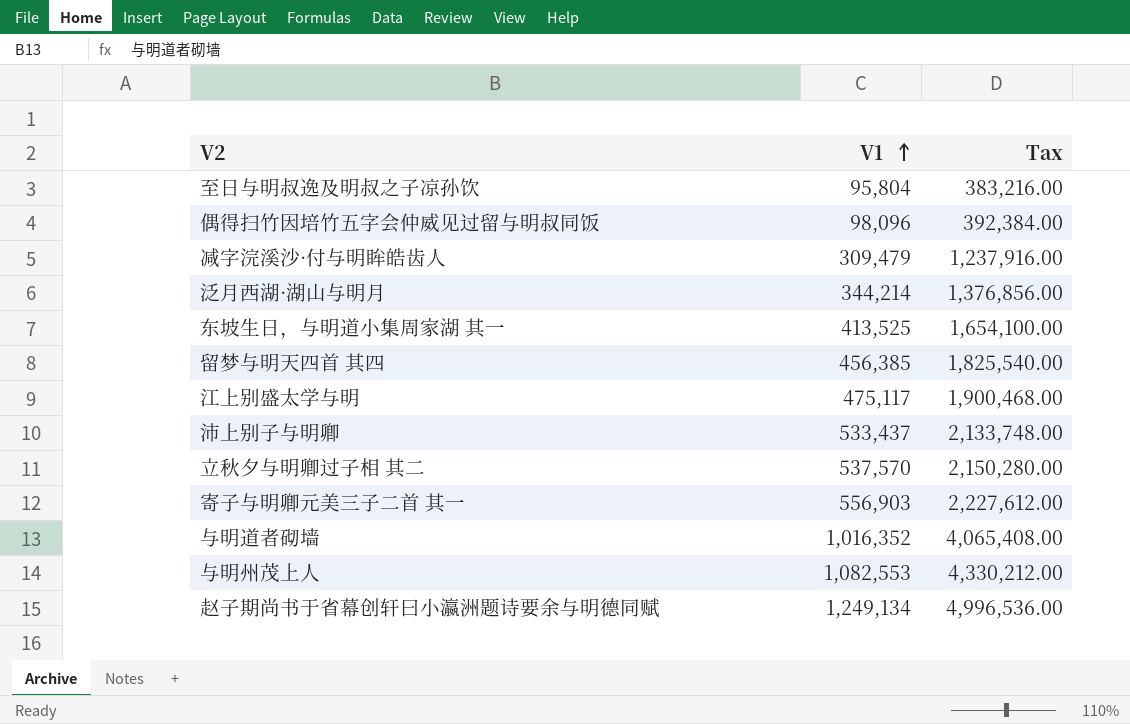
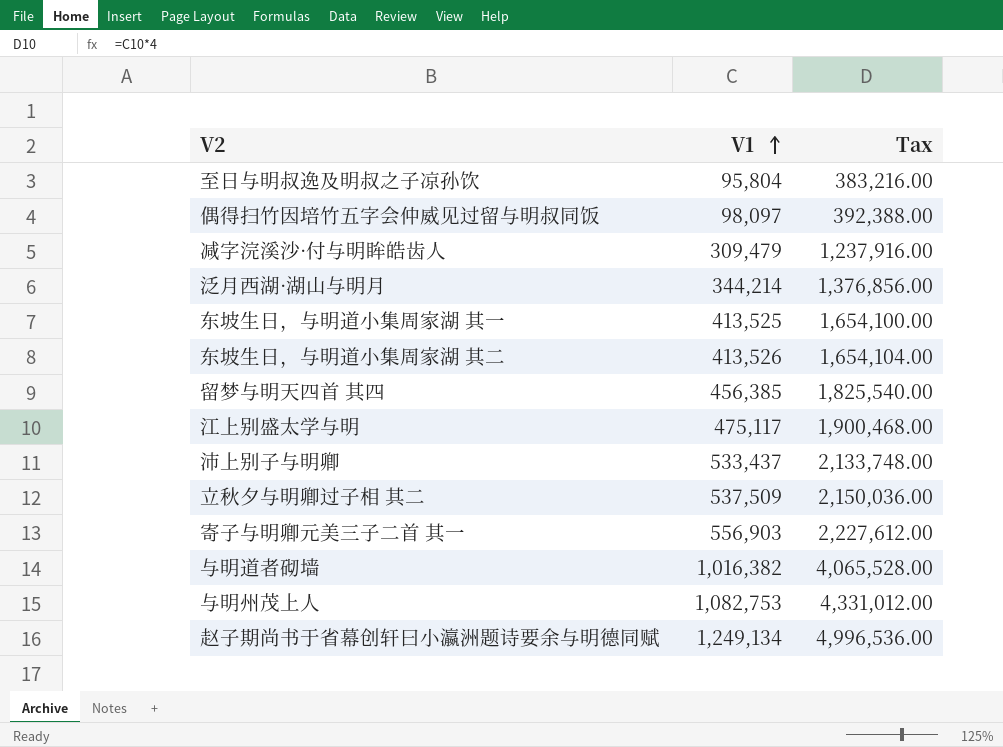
偶得扫竹因培竹五字会仲威见过留与明叔同饭 | V1: 98,096 -> 98,097
偶得扫竹因培竹五字会仲威见过留与明叔同饭 | Tax: 392,384.00 -> 392,388.00
row 东坡生日，与明道小集周家湖 其二: none -> 413,526 | 1,654,104.00
立秋夕与明卿过子相 其二 | V1: 537,570 -> 537,509
立秋夕与明卿过子相 其二 | Tax: 2,150,280.00 -> 2,150,036.00
与明道者砌墙 | V1: 1,016,352 -> 1,016,382
与明道者砌墙 | Tax: 4,065,408.00 -> 4,065,528.00
与明州茂上人 | V1: 1,082,553 -> 1,082,753
与明州茂上人 | Tax: 4,330,212.00 -> 4,331,012.00

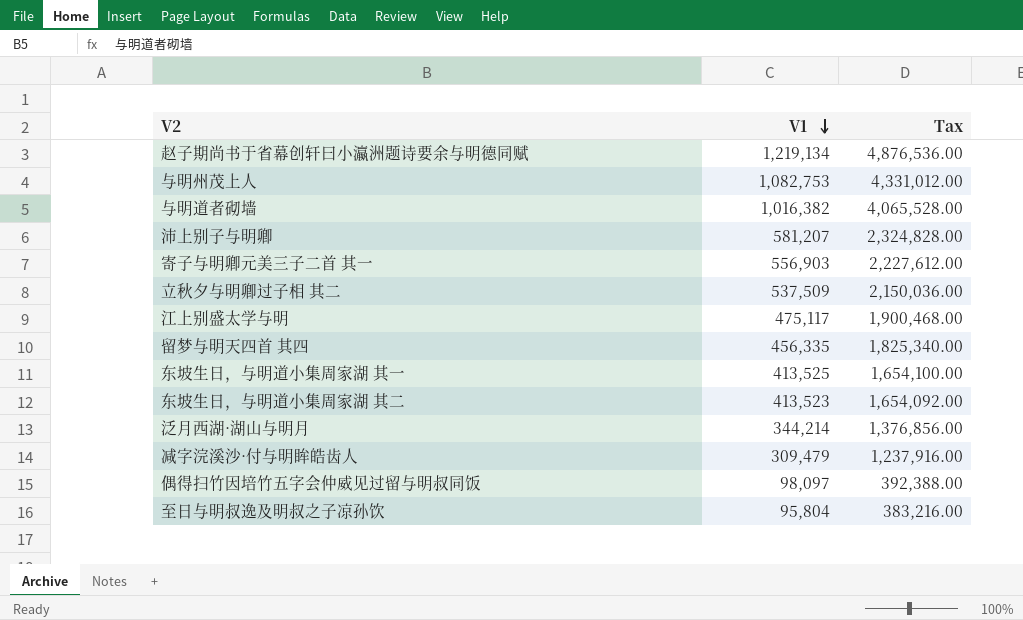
row order: V1 ascending -> V1 descending
赵子期尚书于省幕创轩曰小瀛洲题诗要余与明德同赋 | V1: 1,249,134 -> 1,219,134
赵子期尚书于省幕创轩曰小瀛洲题诗要余与明德同赋 | Tax: 4,996,536.00 -> 4,876,536.00
沛上别子与明卿 | V1: 533,437 -> 581,207
沛上别子与明卿 | Tax: 2,133,748.00 -> 2,324,828.00
留梦与明天四首 其四 | V1: 456,385 -> 456,335
留梦与明天四首 其四 | Tax: 1,825,540.00 -> 1,825,340.00
东坡生日，与明道小集周家湖 其二 | V1: 413,526 -> 413,523
东坡生日，与明道小集周家湖 其二 | Tax: 1,654,104.00 -> 1,654,092.00

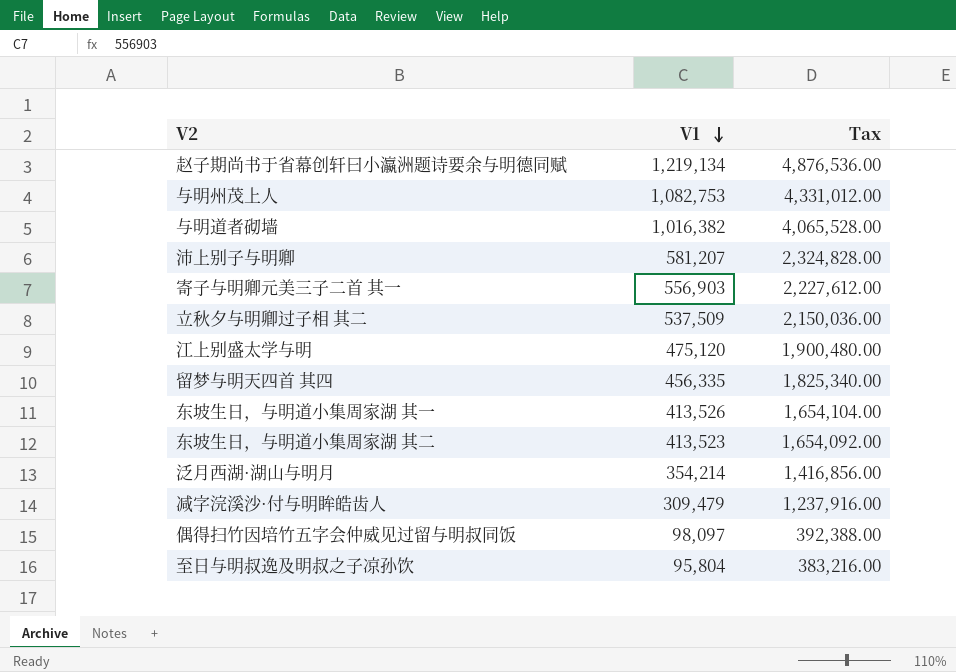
江上别盛太学与明 | V1: 475,117 -> 475,120
江上别盛太学与明 | Tax: 1,900,468.00 -> 1,900,480.00
东坡生日，与明道小集周家湖 其一 | V1: 413,525 -> 413,526
东坡生日，与明道小集周家湖 其一 | Tax: 1,654,100.00 -> 1,654,104.00
泛月西湖·湖山与明月 | V1: 344,214 -> 354,214
泛月西湖·湖山与明月 | Tax: 1,376,856.00 -> 1,416,856.00

